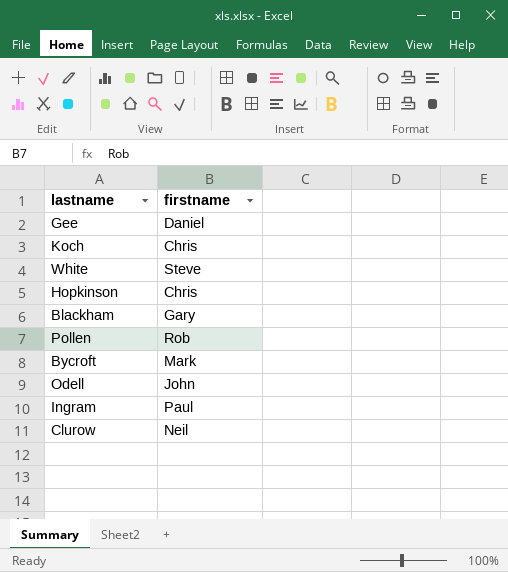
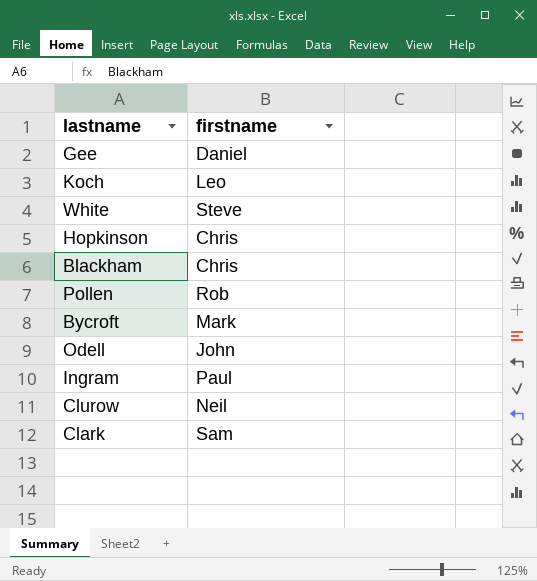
Koch | firstname: Chris -> Leo
Blackham | firstname: Gary -> Chris
row Clark: none -> Sam

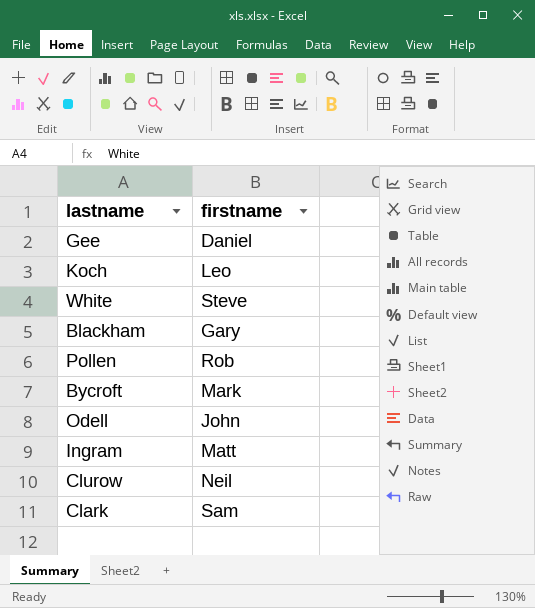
row Hopkinson: Chris -> none
Blackham | firstname: Chris -> Gary
Ingram | firstname: Paul -> Matt

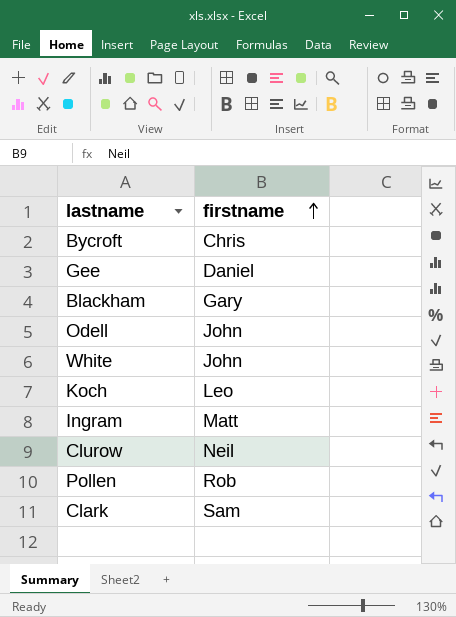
row order: none -> firstname ascending
Bycroft | firstname: Mark -> Chris
White | firstname: Steve -> John

